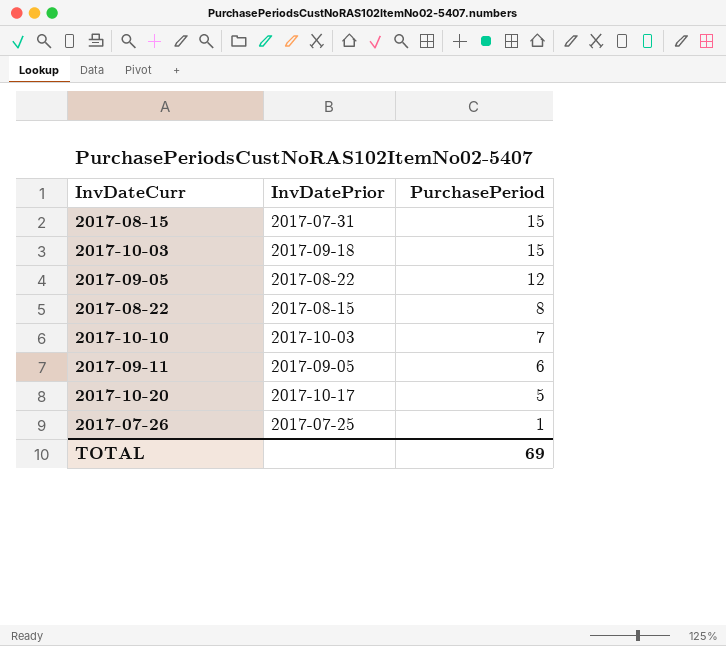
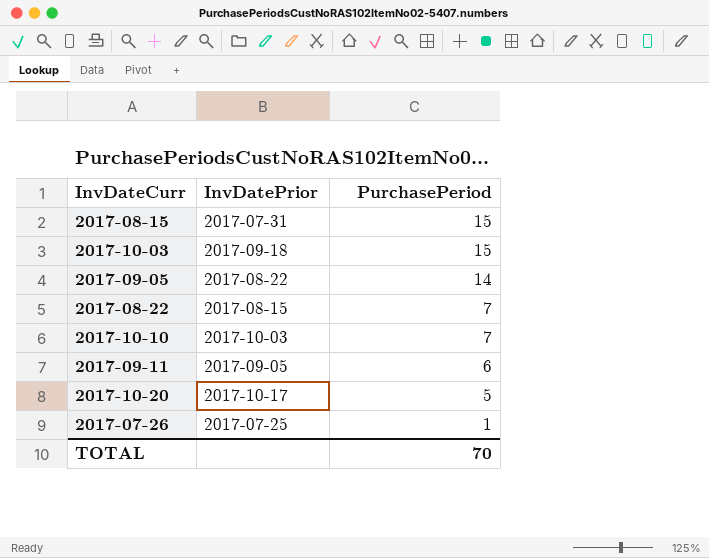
2017-09-05 | PurchasePeriod: 12 -> 14
2017-08-22 | PurchasePeriod: 8 -> 7
TOTAL | PurchasePeriod: 69 -> 70

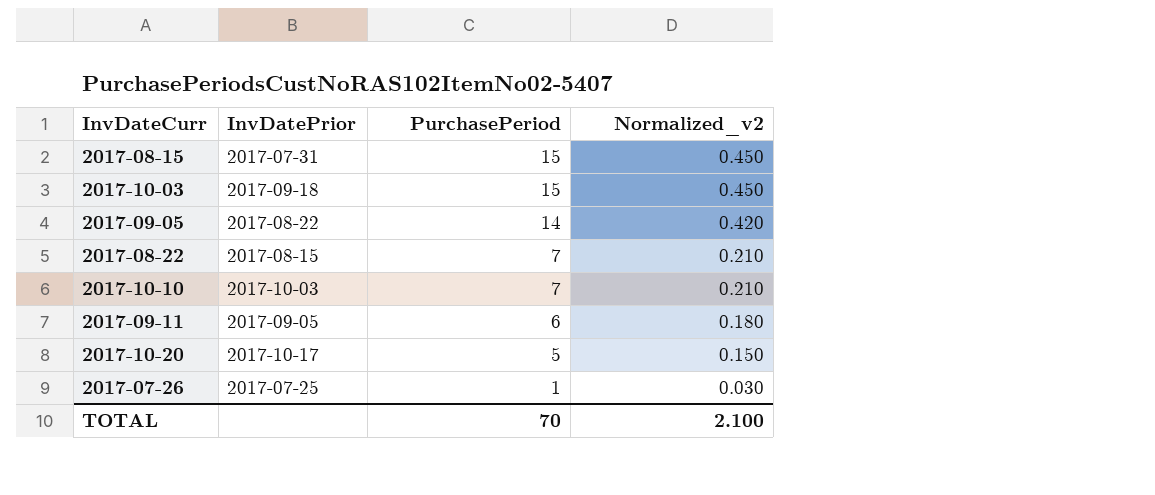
column Normalized_v2 | formula: none -> [PurchasePeriod] * 0.03

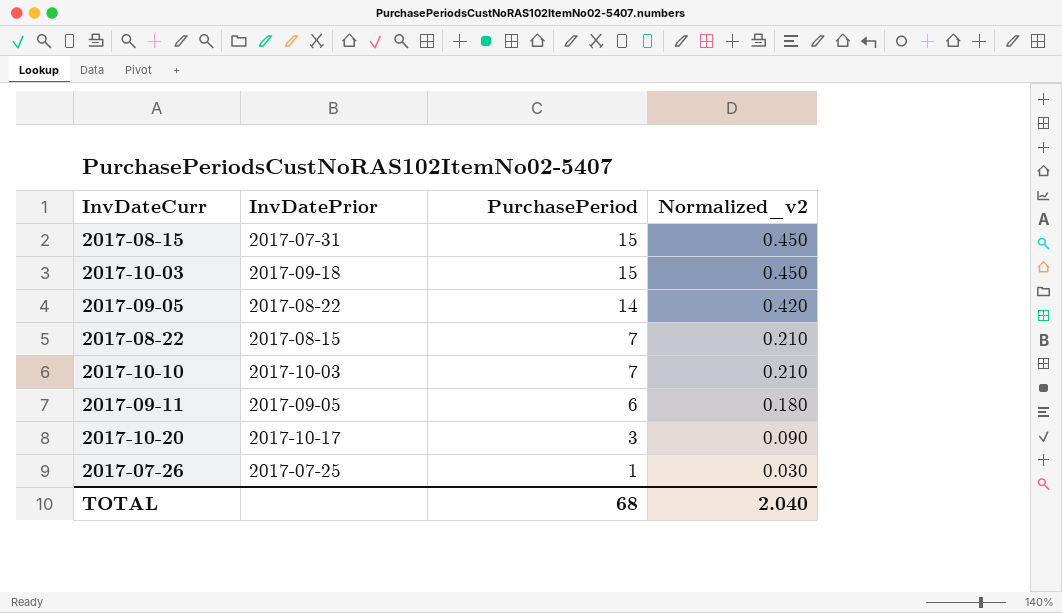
2017-10-20 | PurchasePeriod: 5 -> 3
2017-10-20 | Normalized_v2: 0.150 -> 0.090
TOTAL | PurchasePeriod: 70 -> 68
TOTAL | Normalized_v2: 2.100 -> 2.040

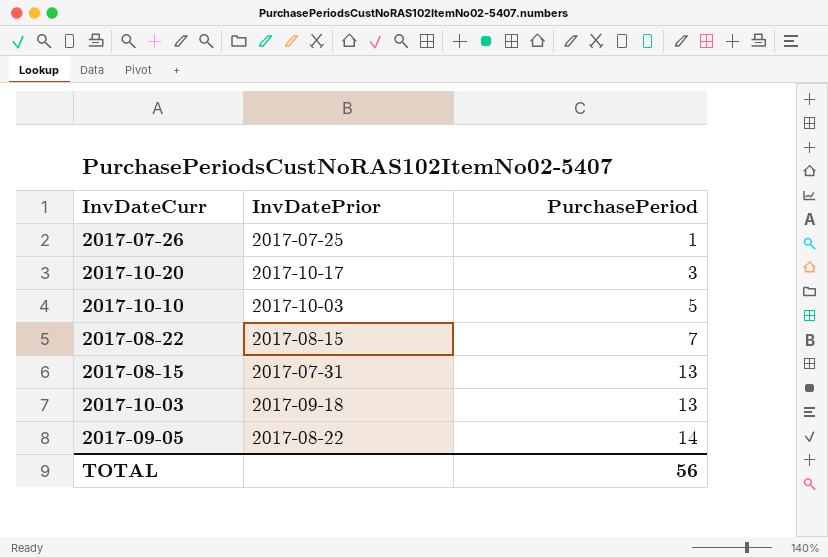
row order: PurchasePeriod descending -> PurchasePeriod ascending
column Normalized_v2 | formula: [PurchasePeriod] * 0.03 -> none
row 2017-09-11: 2017-09-05 | 6 | 0.180 -> none
2017-10-10 | PurchasePeriod: 7 -> 5
2017-08-15 | PurchasePeriod: 15 -> 13
2017-10-03 | PurchasePeriod: 15 -> 13
TOTAL | PurchasePeriod: 68 -> 56

